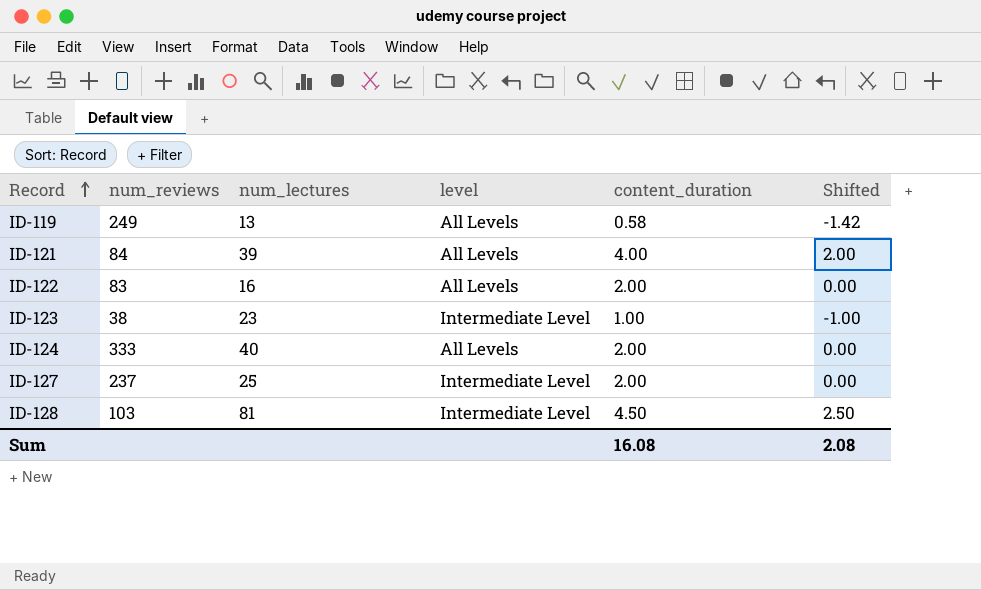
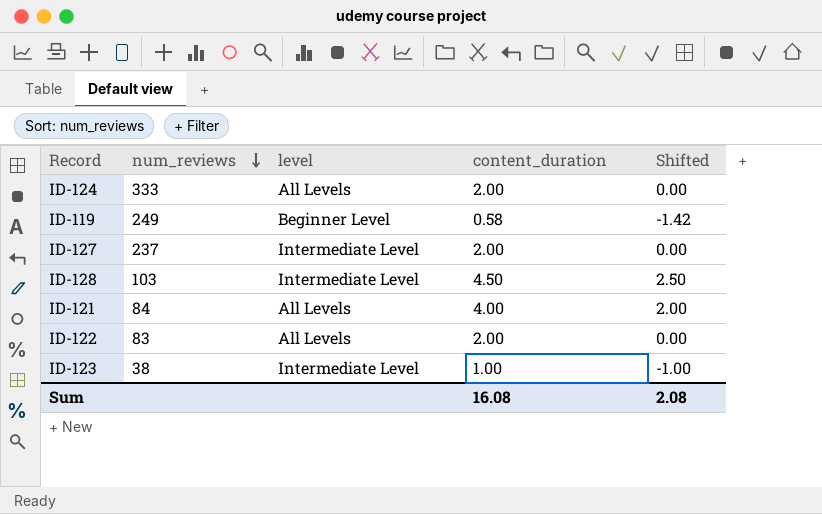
row order: Record ascending -> num_reviews descending
column num_lectures | position: 3 -> none
ID-119 | level: All Levels -> Beginner Level

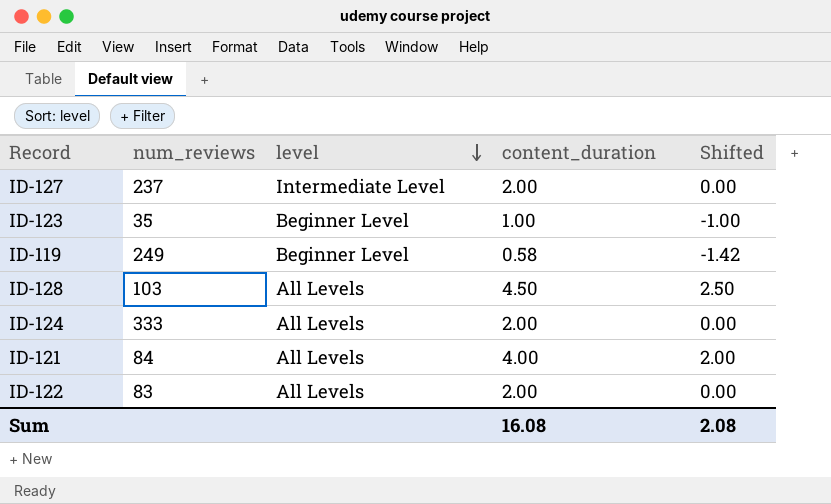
row order: num_reviews descending -> level descending
ID-123 | num_reviews: 38 -> 35
ID-123 | level: Intermediate Level -> Beginner Level
ID-128 | level: Intermediate Level -> All Levels

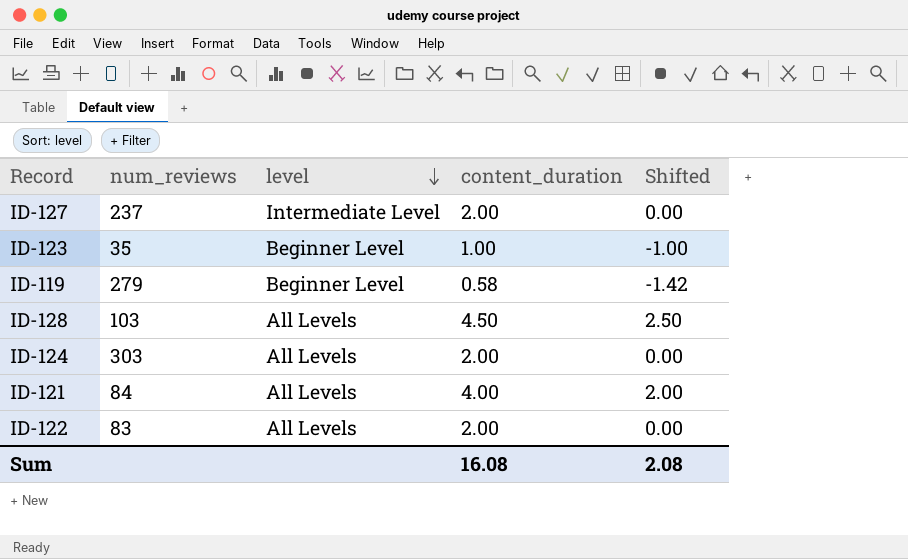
ID-119 | num_reviews: 249 -> 279
ID-124 | num_reviews: 333 -> 303

